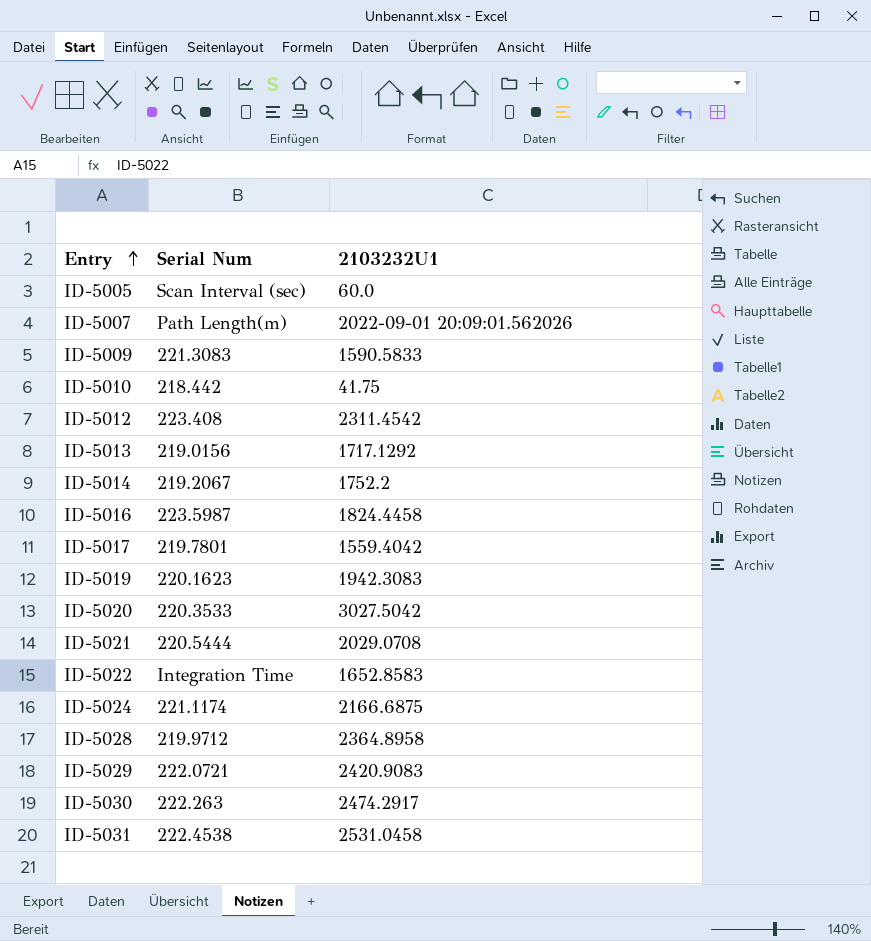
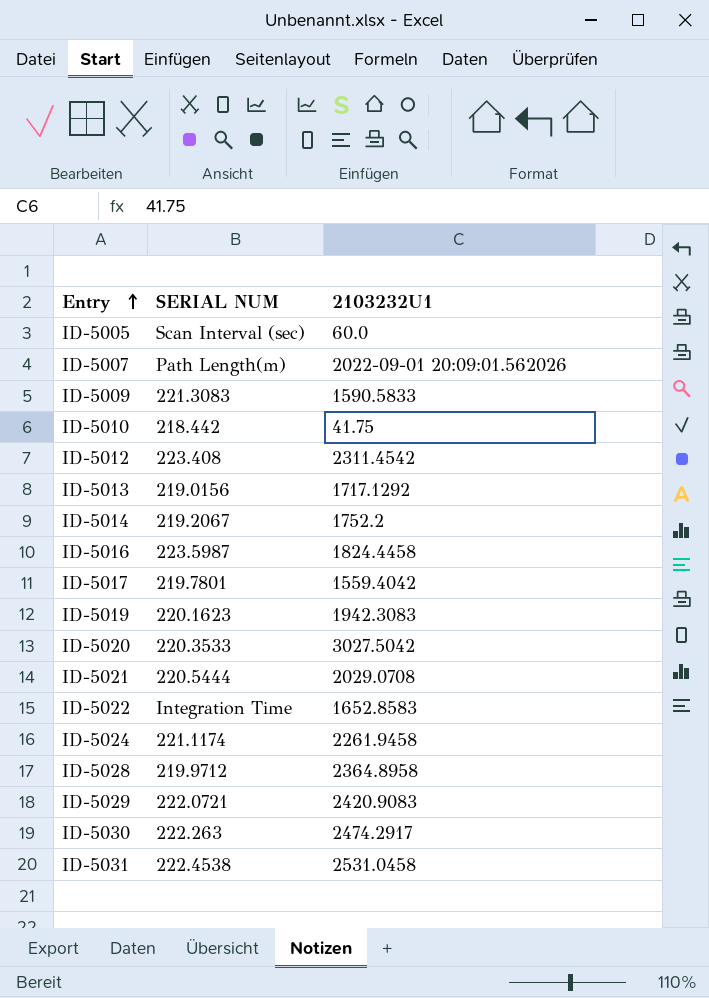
column name: Serial Num -> SERIAL NUM
ID-5024 | 2103232U1: 2166.6875 -> 2261.9458

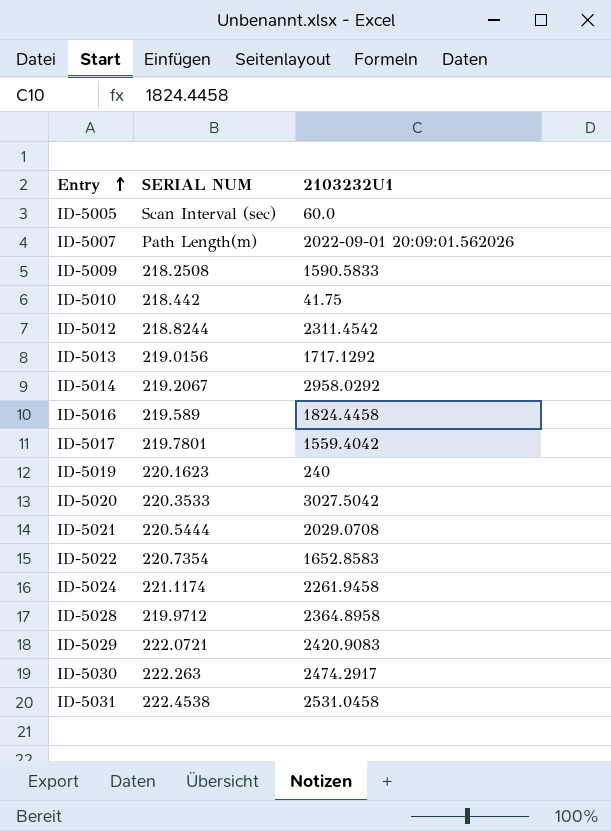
ID-5009 | SERIAL NUM: 221.3083 -> 218.2508
ID-5012 | SERIAL NUM: 223.408 -> 218.8244
ID-5014 | 2103232U1: 1752.2 -> 2958.0292
ID-5016 | SERIAL NUM: 223.5987 -> 219.589
ID-5019 | 2103232U1: 1942.3083 -> 240
ID-5022 | SERIAL NUM: Integration Time -> 220.7354

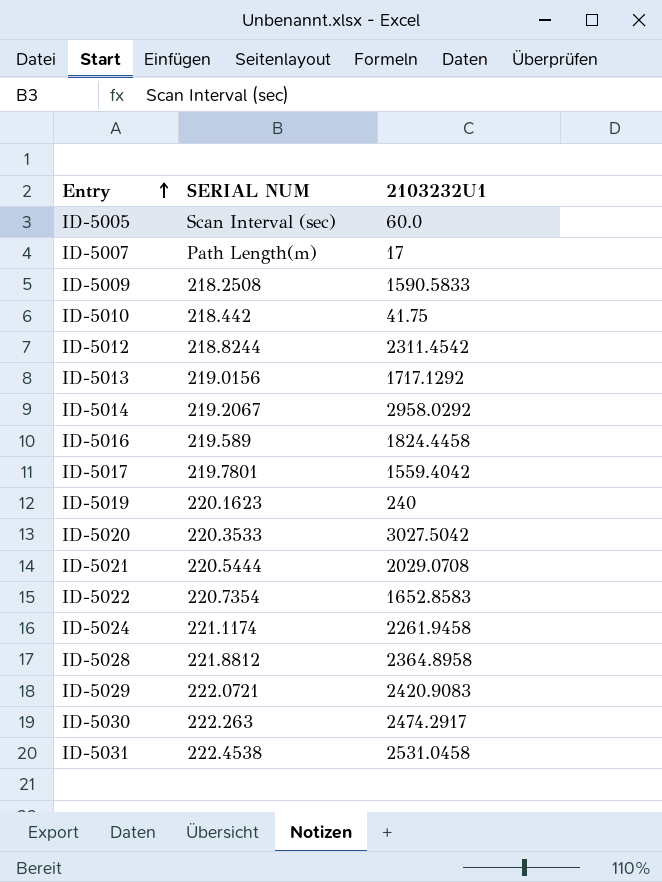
ID-5007 | 2103232U1: 2022-09-01 20:09:01.562026 -> 17
ID-5028 | SERIAL NUM: 219.9712 -> 221.8812

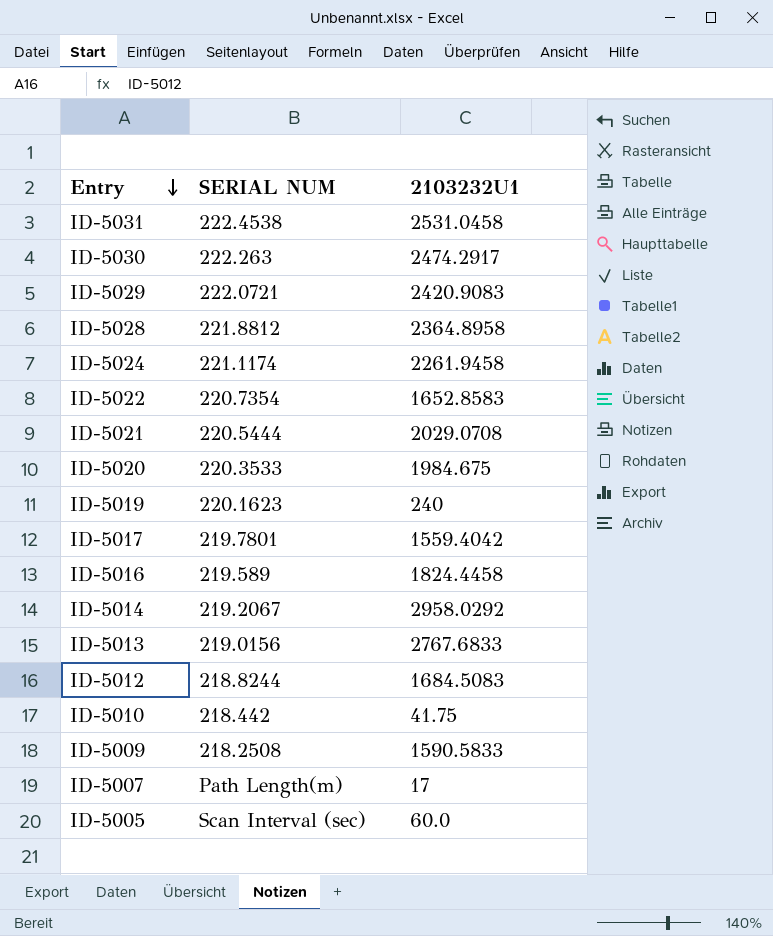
row order: Entry ascending -> Entry descending
ID-5020 | 2103232U1: 3027.5042 -> 1984.675
ID-5013 | 2103232U1: 1717.1292 -> 2767.6833
ID-5012 | 2103232U1: 2311.4542 -> 1684.5083

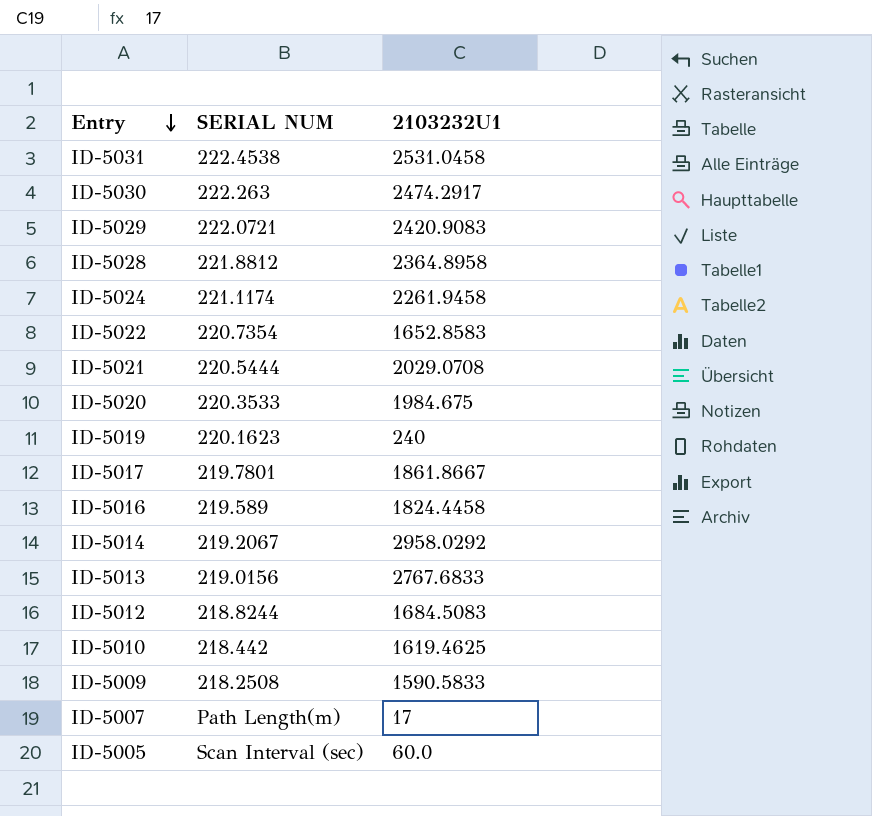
ID-5017 | 2103232U1: 1559.4042 -> 1861.8667
ID-5010 | 2103232U1: 41.75 -> 1619.4625

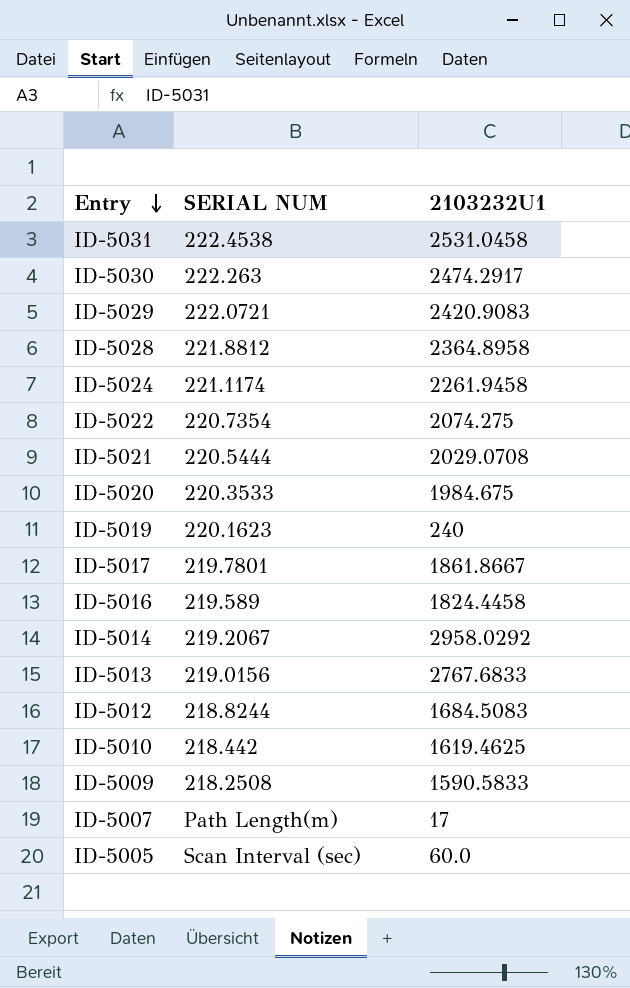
ID-5022 | 2103232U1: 1652.8583 -> 2074.275

